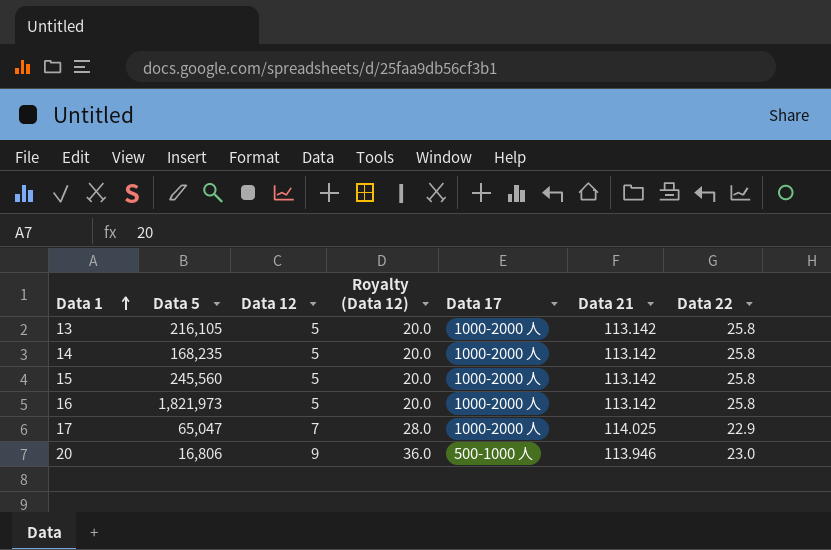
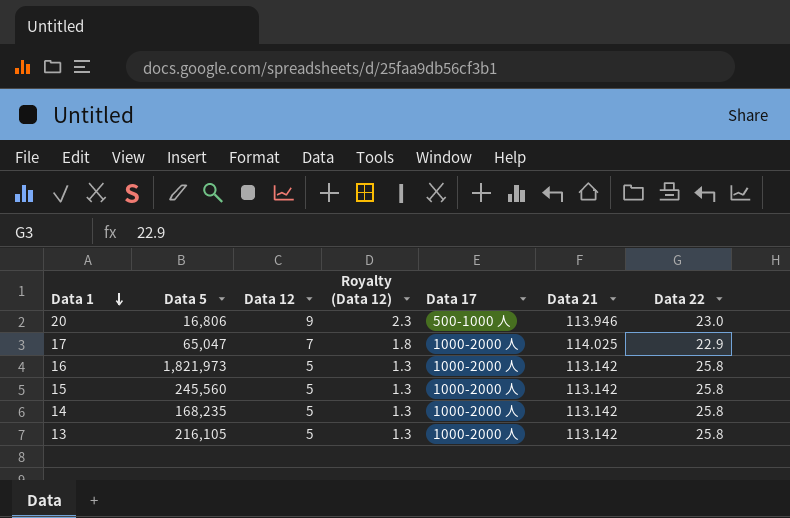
row order: Data 1 ascending -> Data 1 descending
column Royalty (Data 12) | formula: [Data 12] * 4 -> [Data 12] * 0.25

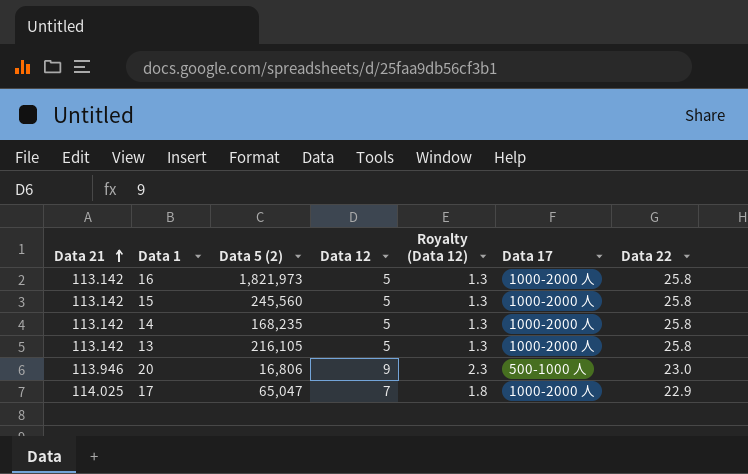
row order: Data 1 descending -> Data 21 ascending
column Data 21 | position: 6 -> 1
column name: Data 5 -> Data 5 (2)

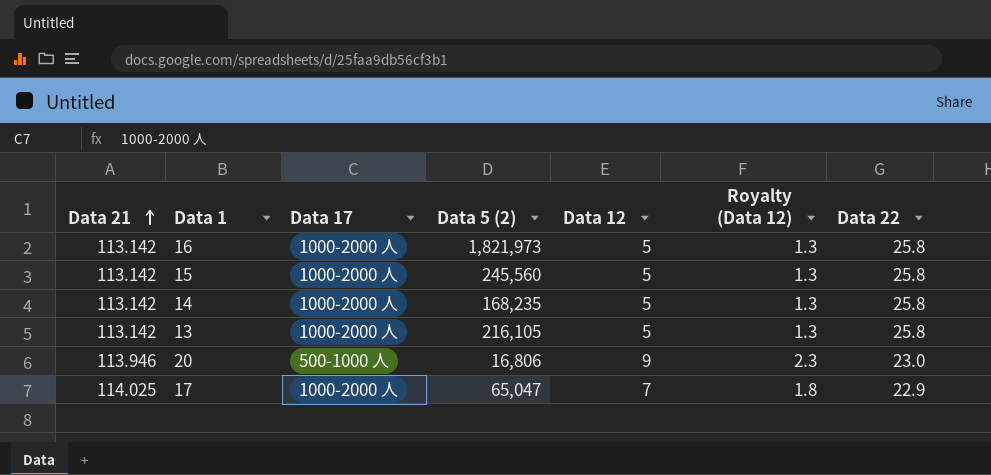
column Data 17 | position: 6 -> 3

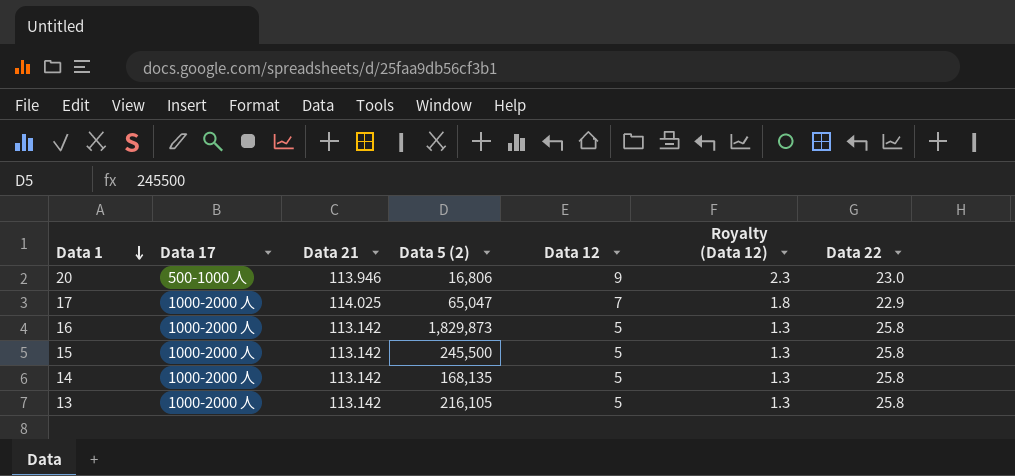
row order: Data 21 ascending -> Data 1 descending
column Data 21 | position: 1 -> 3
16 | Data 5 (2): 1,821,973 -> 1,829,873
15 | Data 5 (2): 245,560 -> 245,500
14 | Data 5 (2): 168,235 -> 168,135

